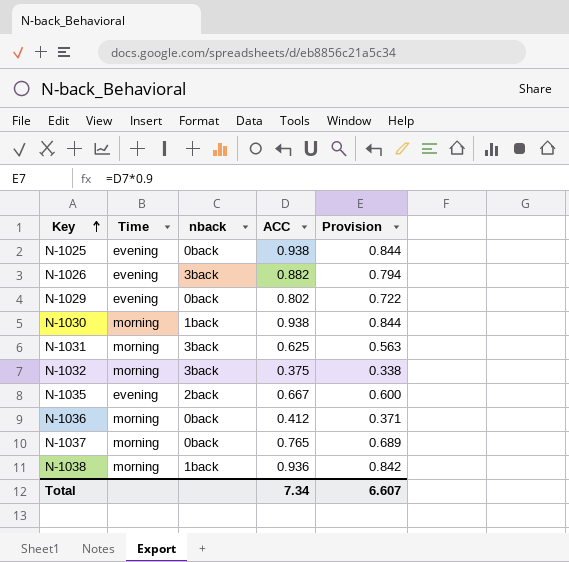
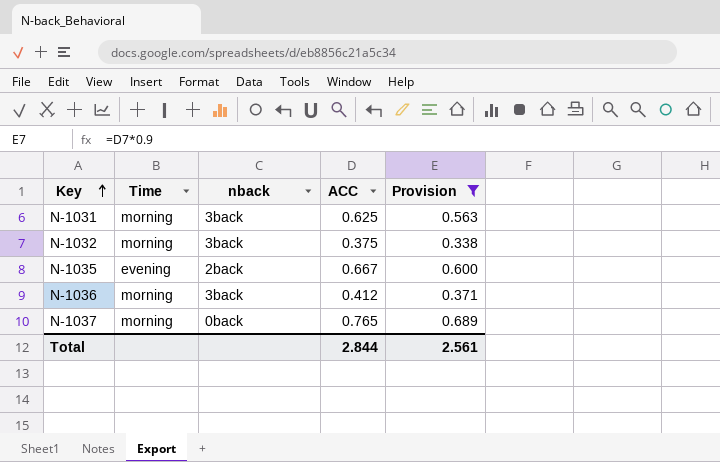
filter: none -> Provision <= 0.689
N-1036 | nback: 0back -> 3back
Total | ACC: 7.34 -> 2.844
Total | Provision: 6.607 -> 2.561

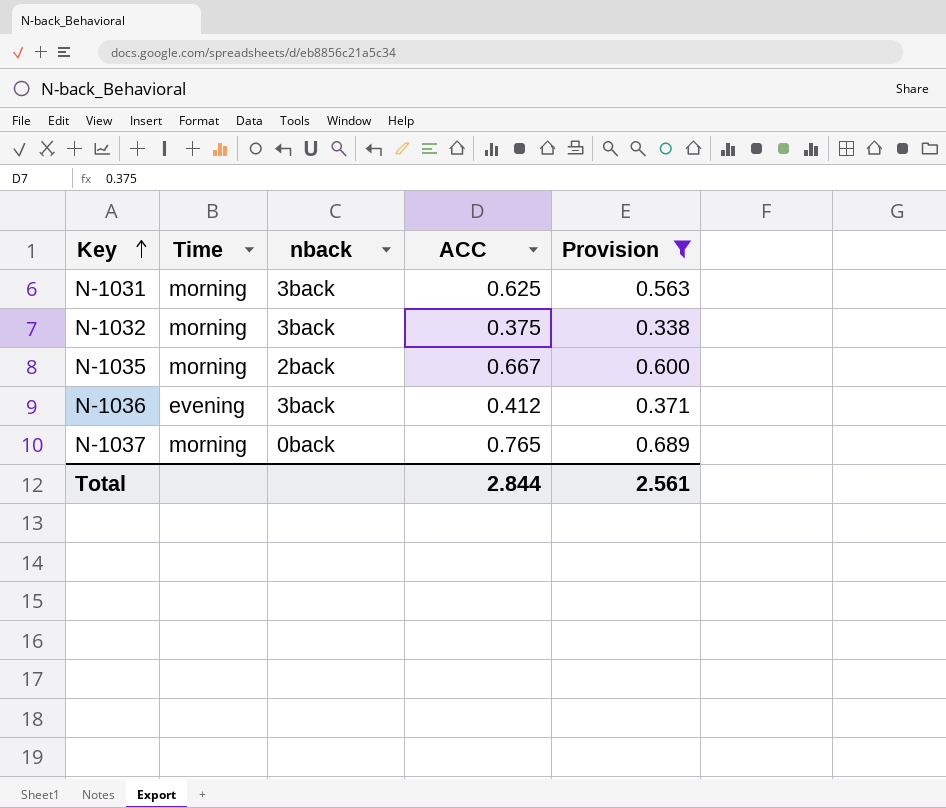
N-1035 | Time: evening -> morning
N-1036 | Time: morning -> evening

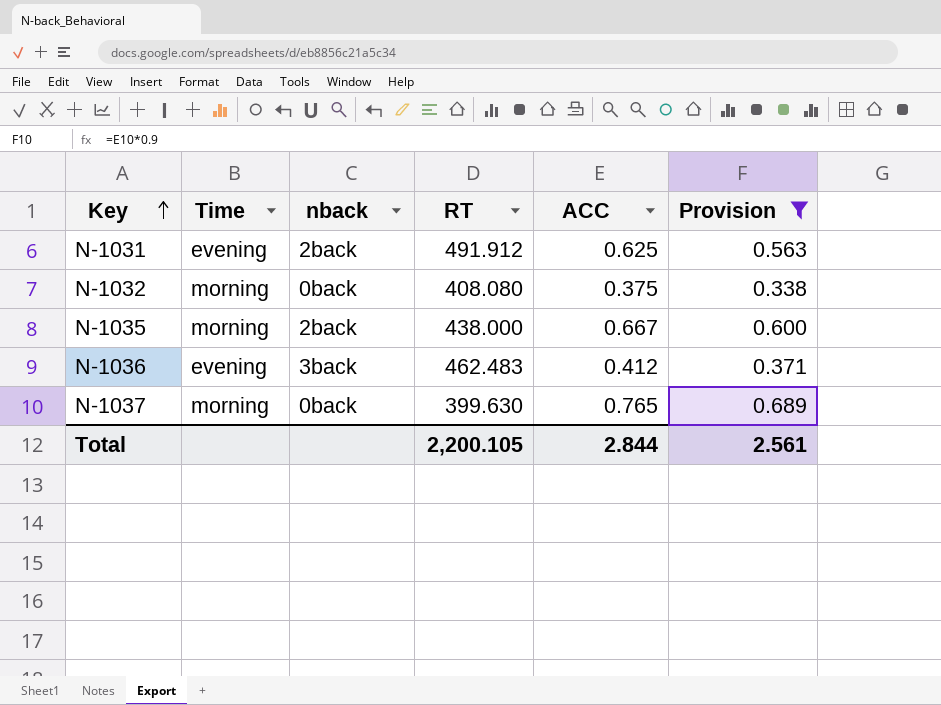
column RT | position: none -> 4
N-1031 | Time: morning -> evening
N-1031 | nback: 3back -> 2back
N-1032 | nback: 3back -> 0back

